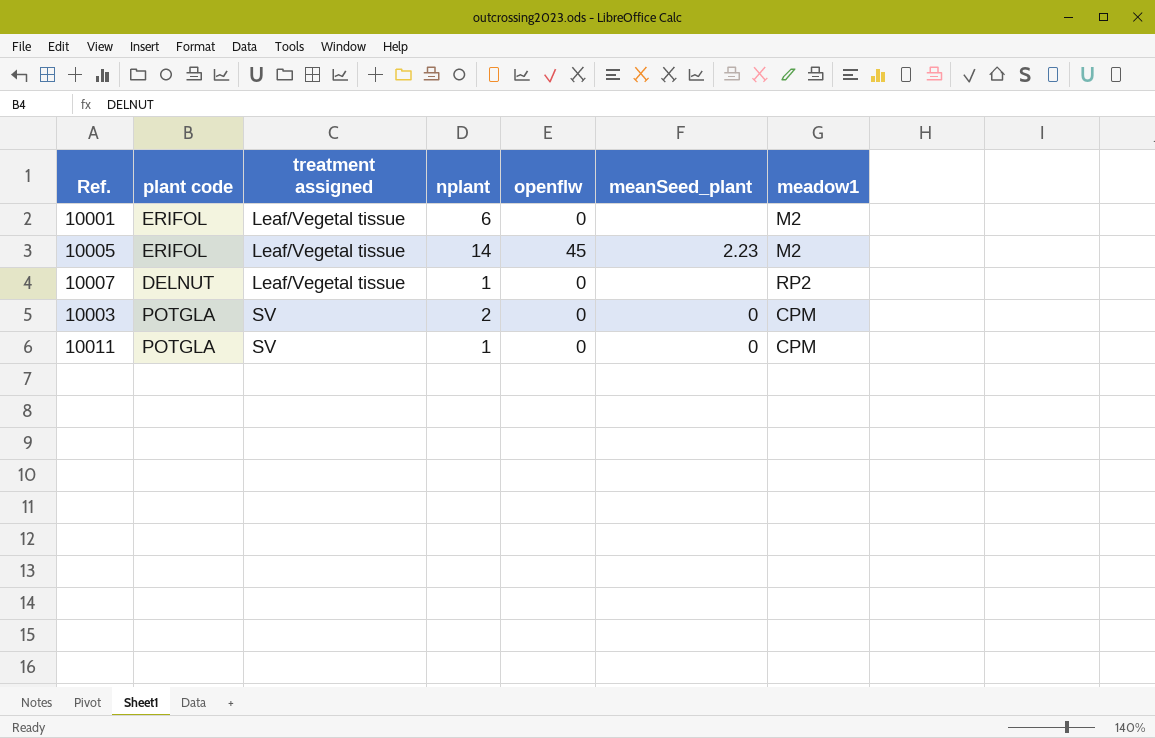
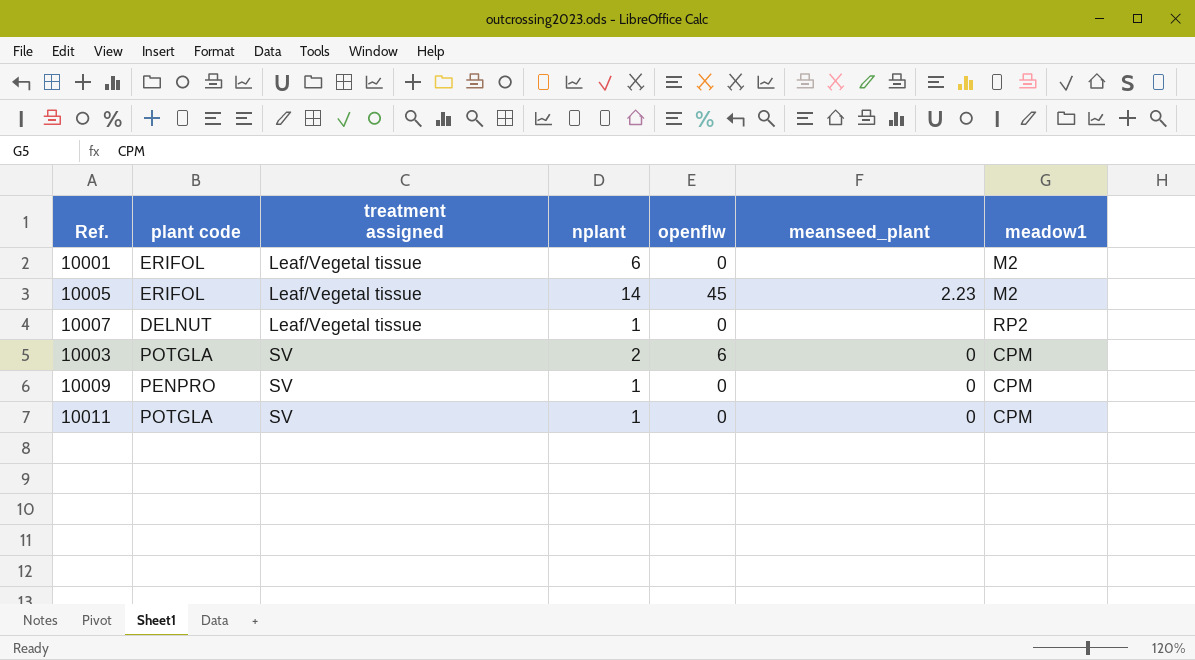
column name: meanSeed_plant -> meanseed_plant
10003 | openflw: 0 -> 6
row 10009: none -> PENPRO | SV | 1 | 0 | 0 | CPM

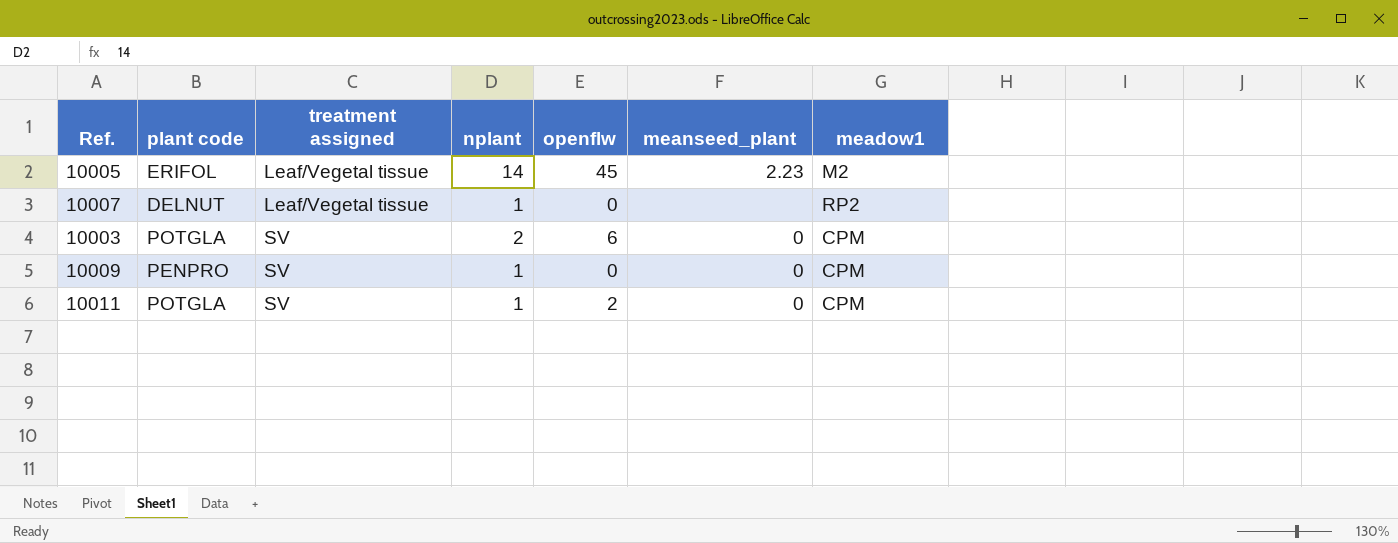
row 10001: ERIFOL | Leaf/Vegetal tissue | 6 | 0 | none | M2 -> none
10011 | openflw: 0 -> 2

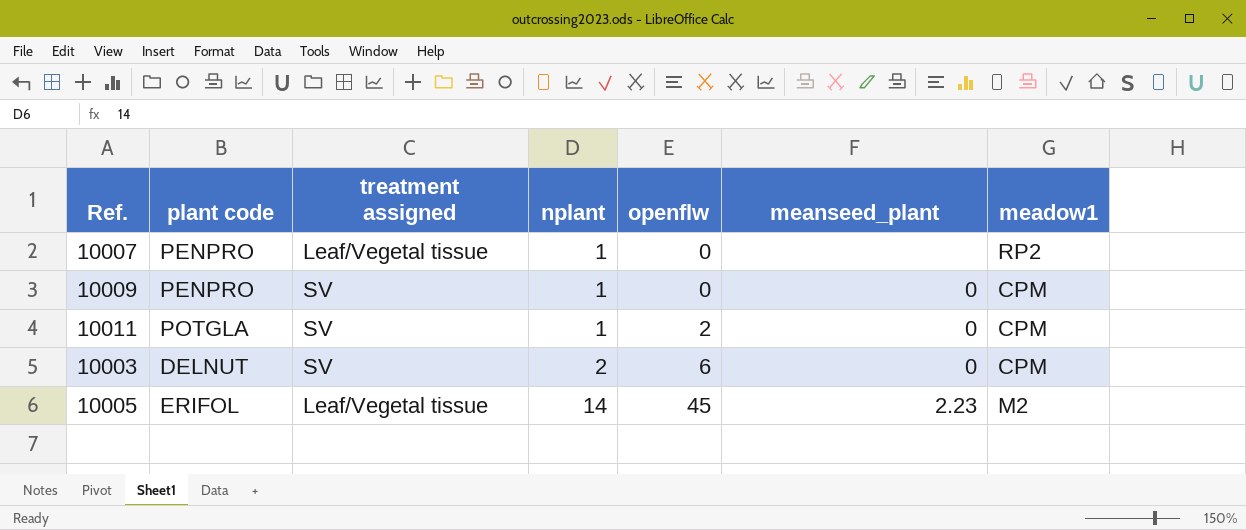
row order: treatment assigned ascending -> nplant ascending
10007 | plant code: DELNUT -> PENPRO
10003 | plant code: POTGLA -> DELNUT

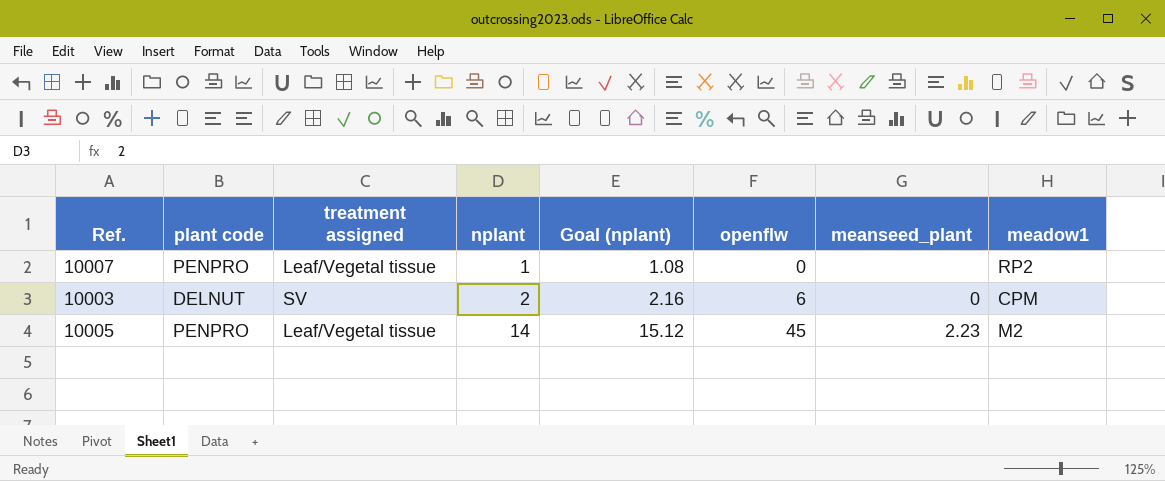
column Goal (nplant) | formula: none -> [nplant] * 1.08
row 10009: PENPRO | SV | 1 | 0 | 0 | CPM -> none
row 10011: POTGLA | SV | 1 | 2 | 0 | CPM -> none
10005 | plant code: ERIFOL -> PENPRO

